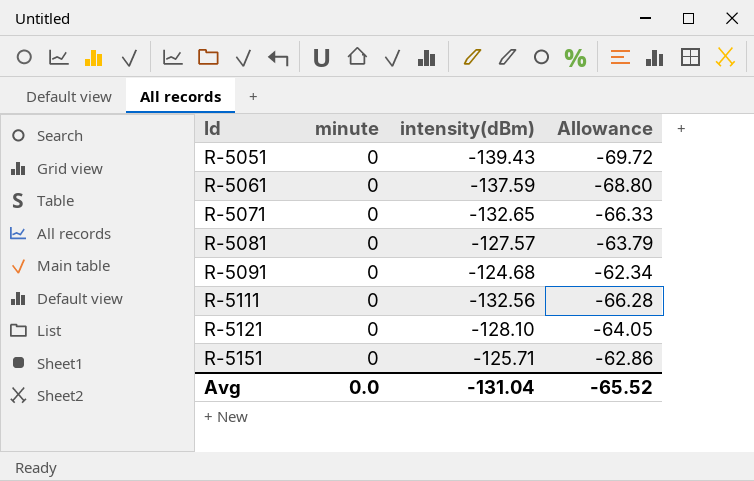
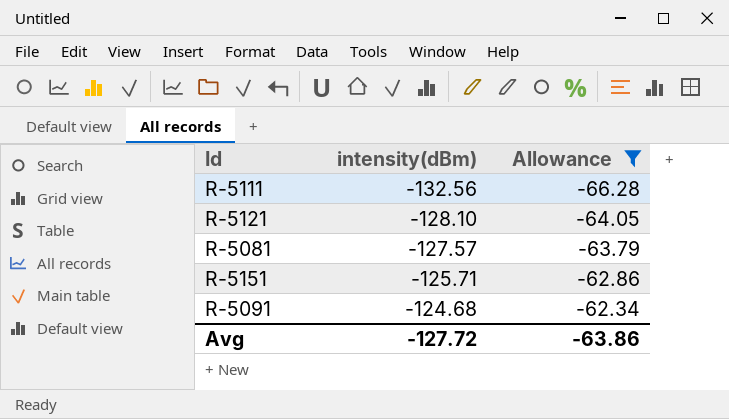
filter: none -> Allowance >= -66.28
row order: Id ascending -> intensity(dBm) ascending
column minute | position: 2 -> none
Avg | intensity(dBm): -131.04 -> -127.72
Avg | Allowance: -65.52 -> -63.86

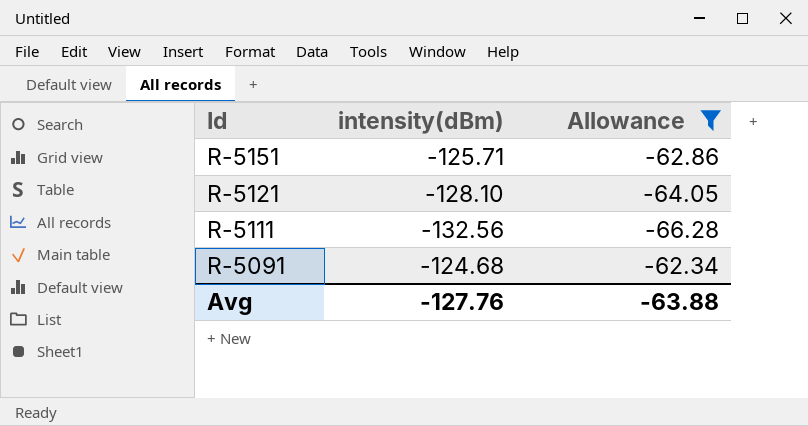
row order: intensity(dBm) ascending -> Id descending
row R-5081: -127.57 | -63.79 -> none
Avg | intensity(dBm): -127.72 -> -127.76
Avg | Allowance: -63.86 -> -63.88

